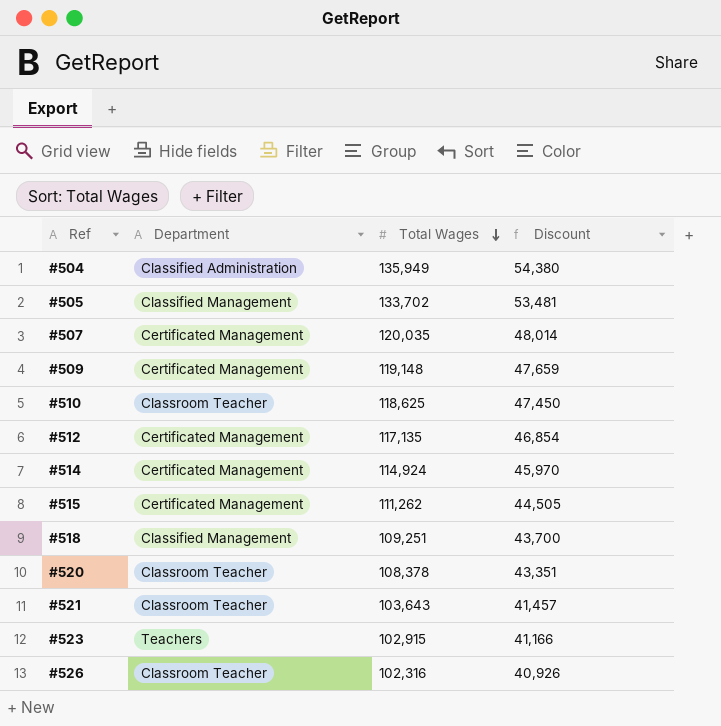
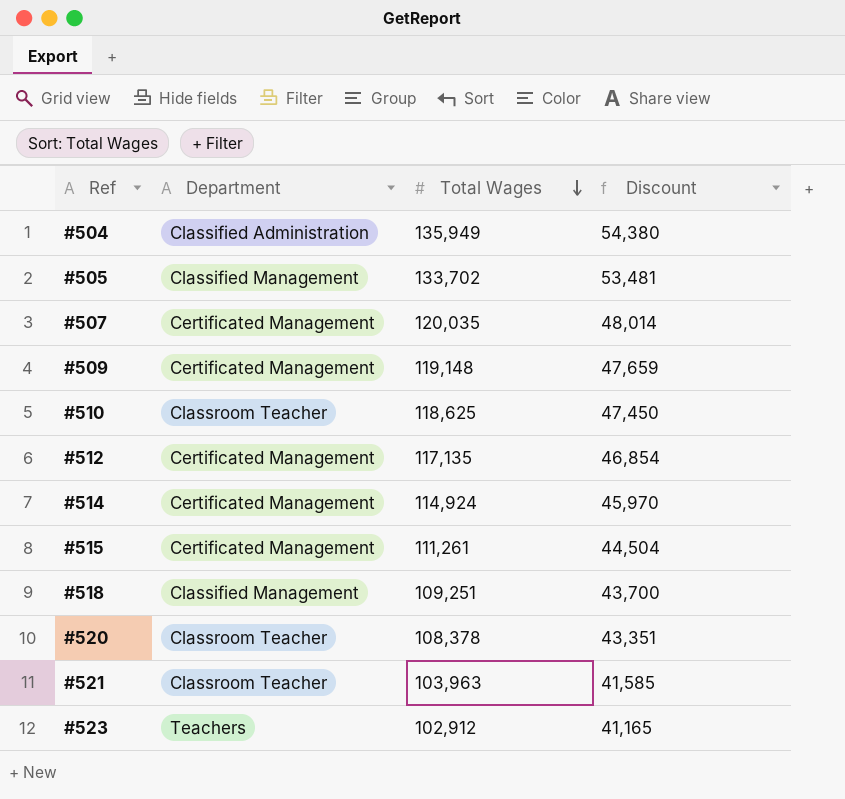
row #526: Classroom Teacher | 102,316 | 40,926 -> none
#515 | Total Wages: 111,262 -> 111,261
#515 | Discount: 44,505 -> 44,504
#521 | Total Wages: 103,643 -> 103,963
#521 | Discount: 41,457 -> 41,585
#523 | Total Wages: 102,915 -> 102,912
#523 | Discount: 41,166 -> 41,165

